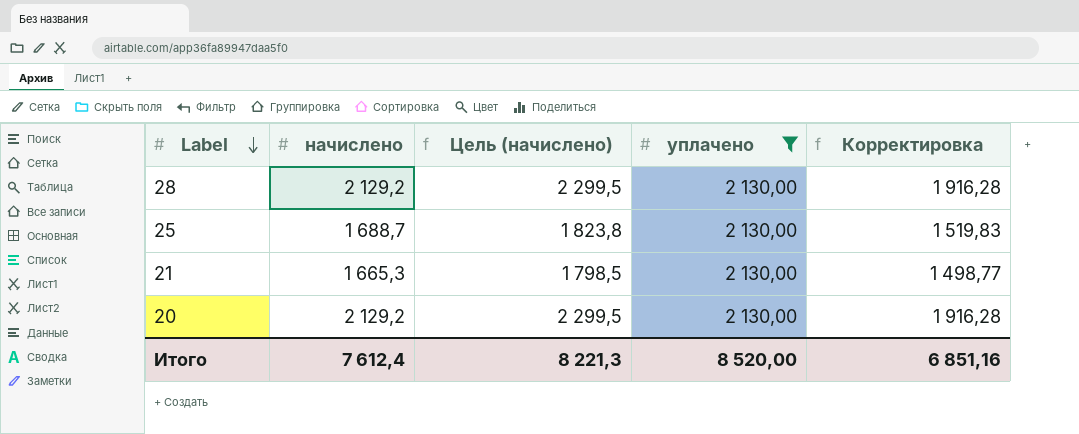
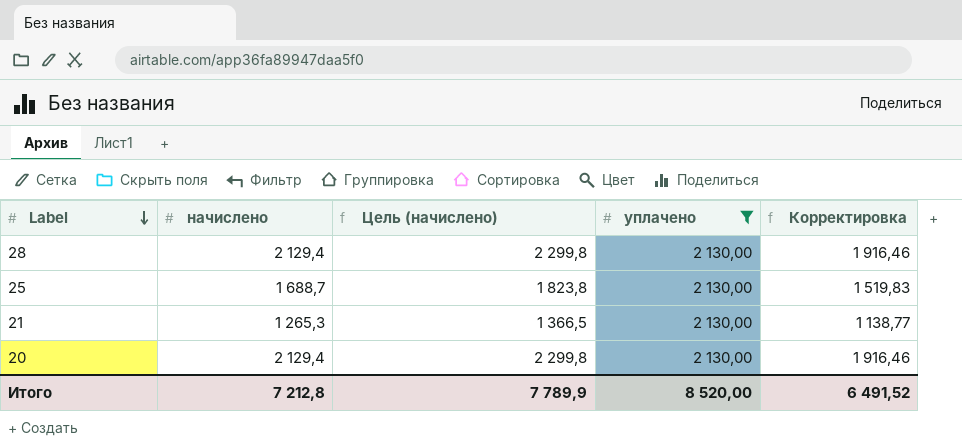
28 | начислено: 2 129,2 -> 2 129,4
28 | Цель (начислено): 2 299,5 -> 2 299,8
28 | Корректировка: 1 916,28 -> 1 916,46
21 | начислено: 1 665,3 -> 1 265,3
21 | Цель (начислено): 1 798,5 -> 1 366,5
21 | Корректировка: 1 498,77 -> 1 138,77
20 | начислено: 2 129,2 -> 2 129,4
20 | Цель (начислено): 2 299,5 -> 2 299,8
20 | Корректировка: 1 916,28 -> 1 916,46
Итого | начислено: 7 612,4 -> 7 212,8
Итого | Цель (начислено): 8 221,3 -> 7 789,9
Итого | Корректировка: 6 851,16 -> 6 491,52

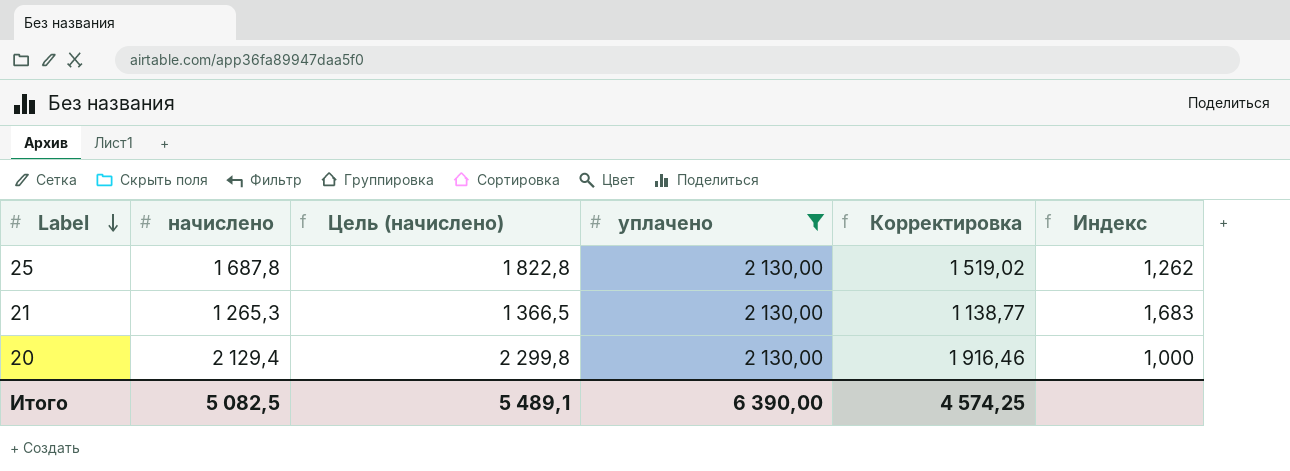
column Индекс | formula: none -> [уплачено] / [начислено]
row 28: 2 129,4 | 2 299,8 | 2 130,00 | 1 916,46 -> none
25 | начислено: 1 688,7 -> 1 687,8
25 | Цель (начислено): 1 823,8 -> 1 822,8
25 | Корректировка: 1 519,83 -> 1 519,02
Итого | начислено: 7 212,8 -> 5 082,5
Итого | Цель (начислено): 7 789,9 -> 5 489,1
Итого | уплачено: 8 520,00 -> 6 390,00
Итого | Корректировка: 6 491,52 -> 4 574,25

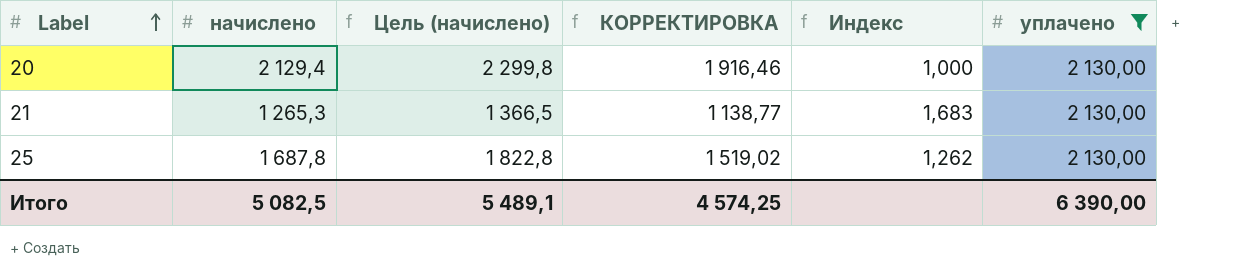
row order: Label descending -> Label ascending
column name: Корректировка -> КОРРЕКТИРОВКА
column уплачено | position: 4 -> 6

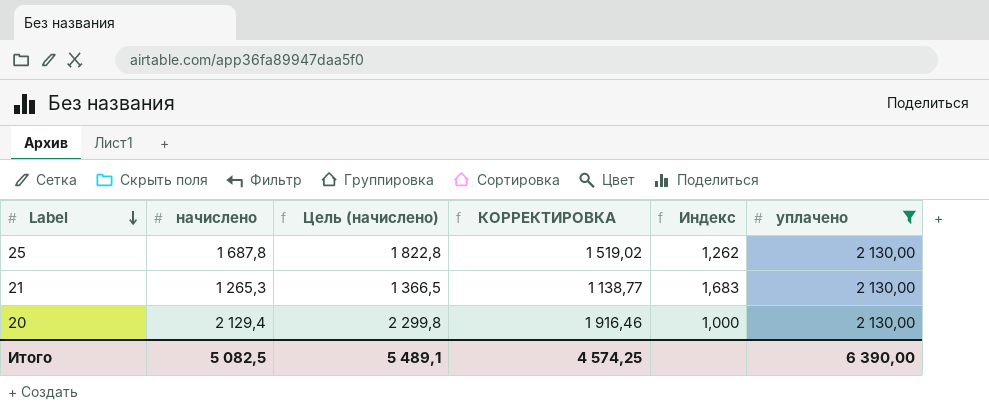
row order: Label ascending -> Label descending

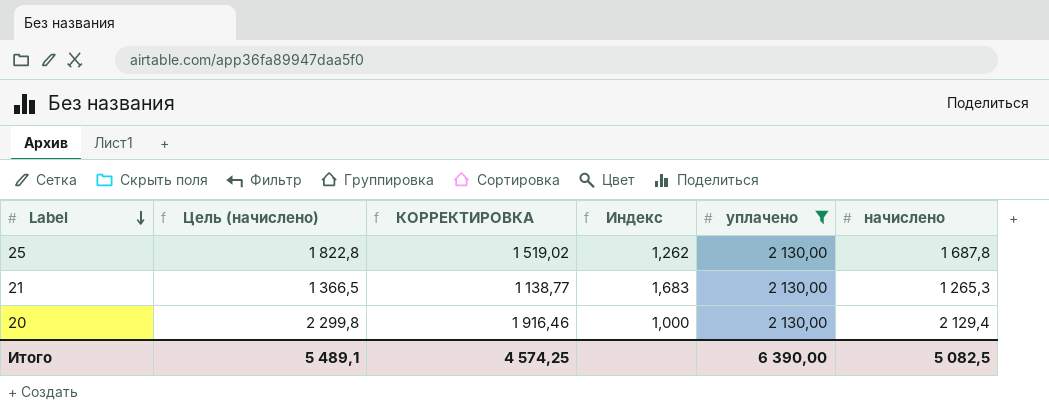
column начислено | position: 2 -> 6

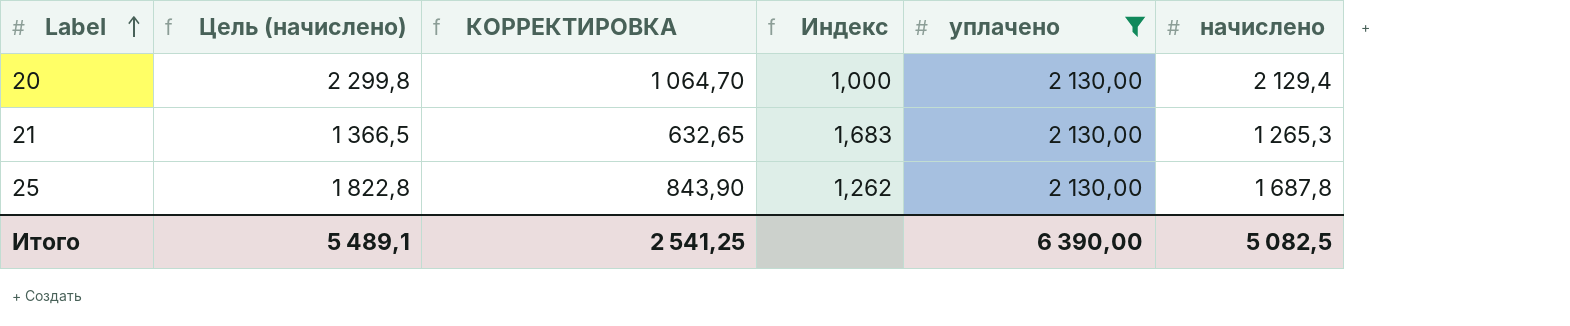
row order: Label descending -> Label ascending
column КОРРЕКТИРОВКА | formula: [начислено] * 0,9 -> [начислено] * 0,5
Итого | КОРРЕКТИРОВКА: 4 574,25 -> 2 541,25

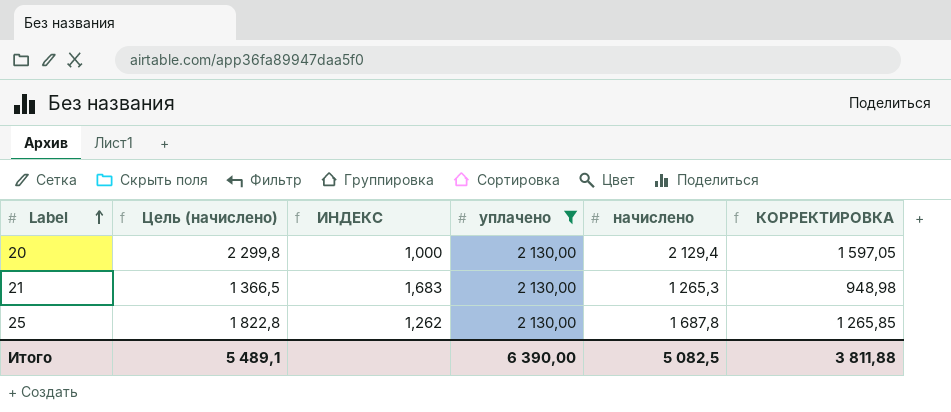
column name: Индекс -> ИНДЕКС
column КОРРЕКТИРОВКА | formula: [начислено] * 0,5 -> [начислено] * 0,75
column КОРРЕКТИРОВКА | position: 3 -> 6
Итого | КОРРЕКТИРОВКА: 2 541,25 -> 3 811,88

